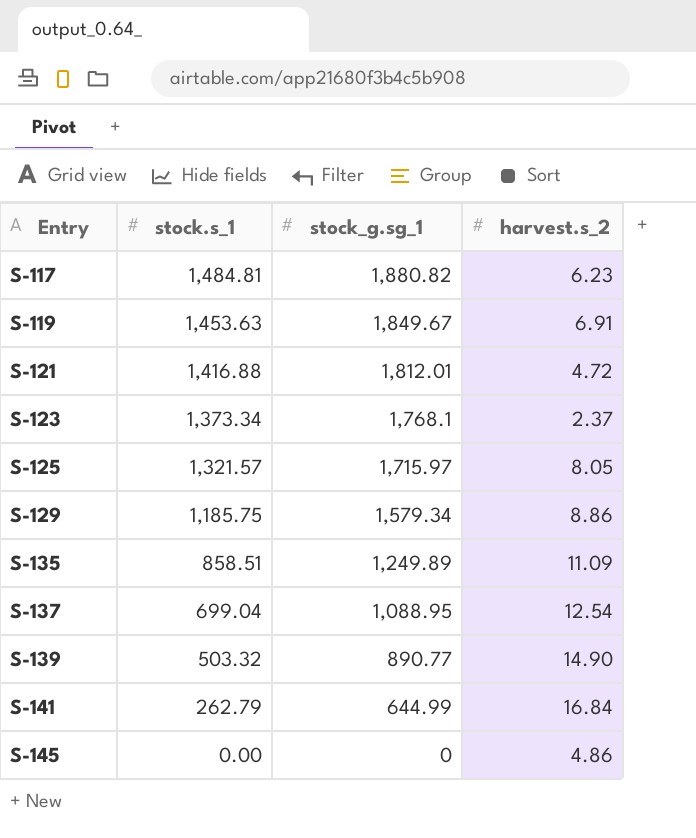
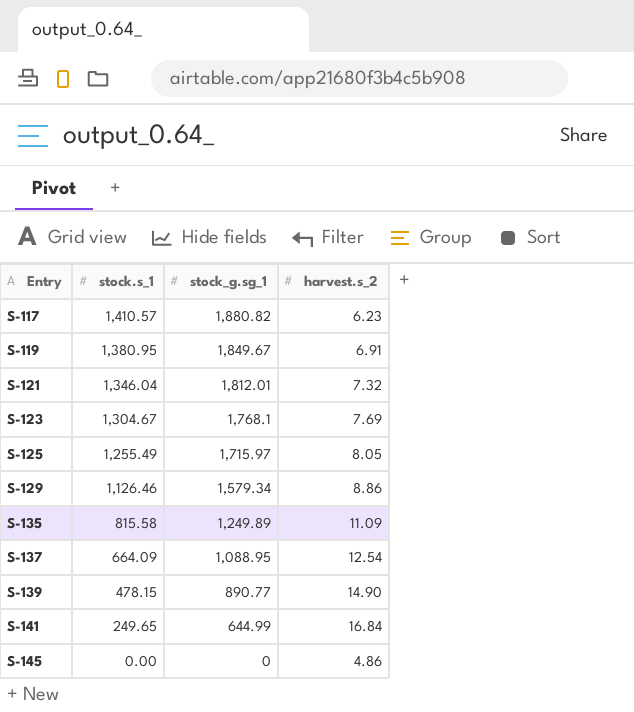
S-117 | stock.s_1: 1,484.81 -> 1,410.57
S-119 | stock.s_1: 1,453.63 -> 1,380.95
S-121 | stock.s_1: 1,416.88 -> 1,346.04
S-121 | harvest.s_2: 4.72 -> 7.32
S-123 | stock.s_1: 1,373.34 -> 1,304.67
S-123 | harvest.s_2: 2.37 -> 7.69
S-125 | stock.s_1: 1,321.57 -> 1,255.49
S-129 | stock.s_1: 1,185.75 -> 1,126.46
S-135 | stock.s_1: 858.51 -> 815.58
S-137 | stock.s_1: 699.04 -> 664.09
S-139 | stock.s_1: 503.32 -> 478.15
S-141 | stock.s_1: 262.79 -> 249.65

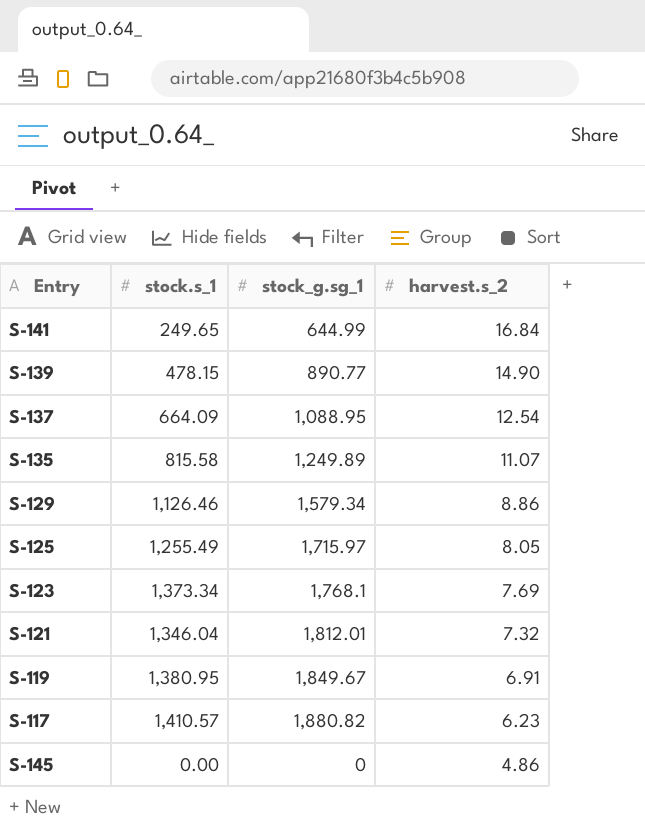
row order: Entry ascending -> harvest.s_2 descending
S-135 | harvest.s_2: 11.09 -> 11.07
S-123 | stock.s_1: 1,304.67 -> 1,373.34

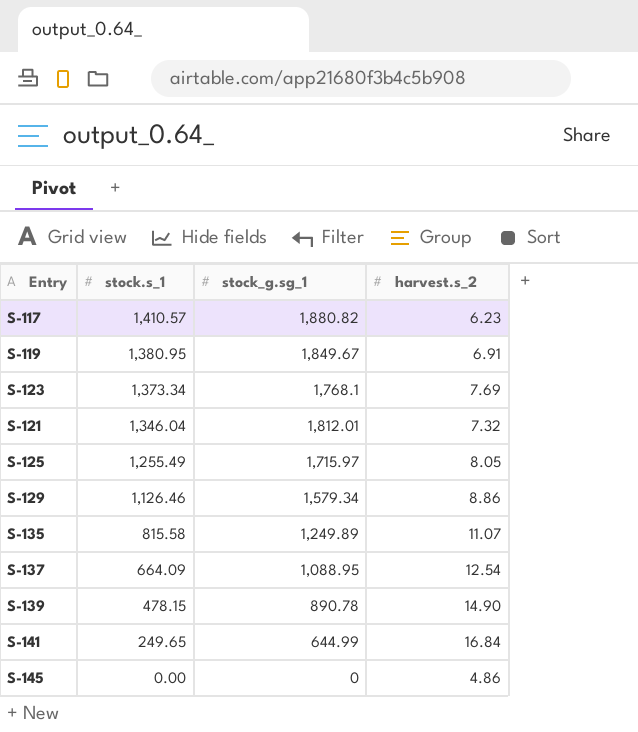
row order: harvest.s_2 descending -> stock.s_1 descending
S-139 | stock_g.sg_1: 890.77 -> 890.78

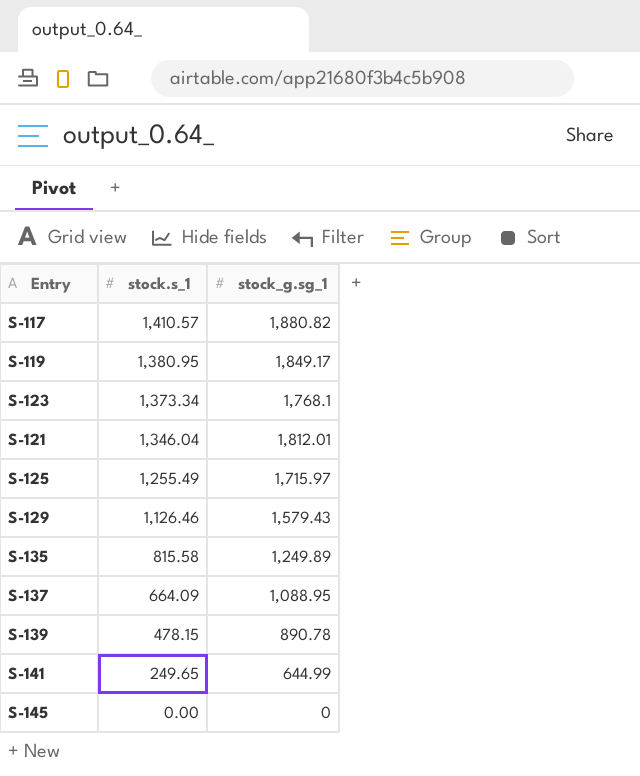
column harvest.s_2 | position: 4 -> none
S-119 | stock_g.sg_1: 1,849.67 -> 1,849.17
S-129 | stock_g.sg_1: 1,579.34 -> 1,579.43

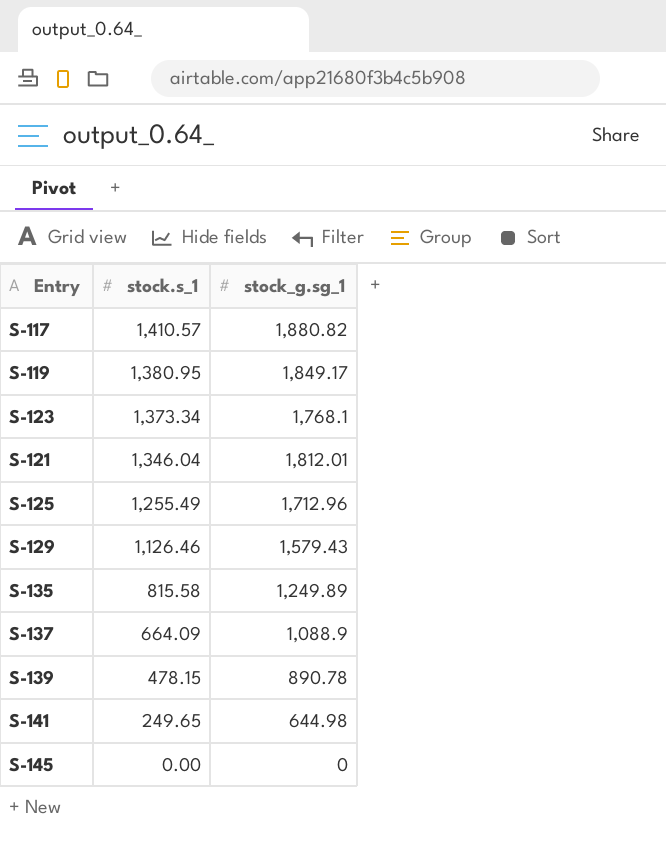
S-125 | stock_g.sg_1: 1,715.97 -> 1,712.96
S-137 | stock_g.sg_1: 1,088.95 -> 1,088.9
S-141 | stock_g.sg_1: 644.99 -> 644.98

